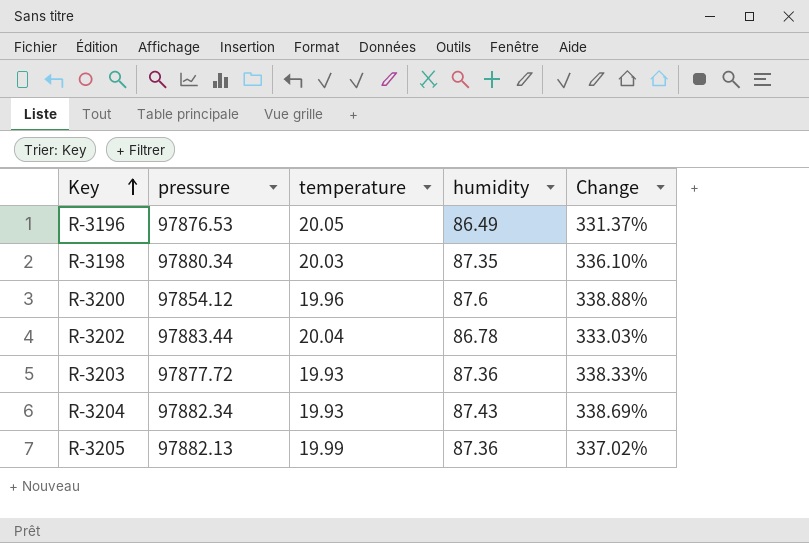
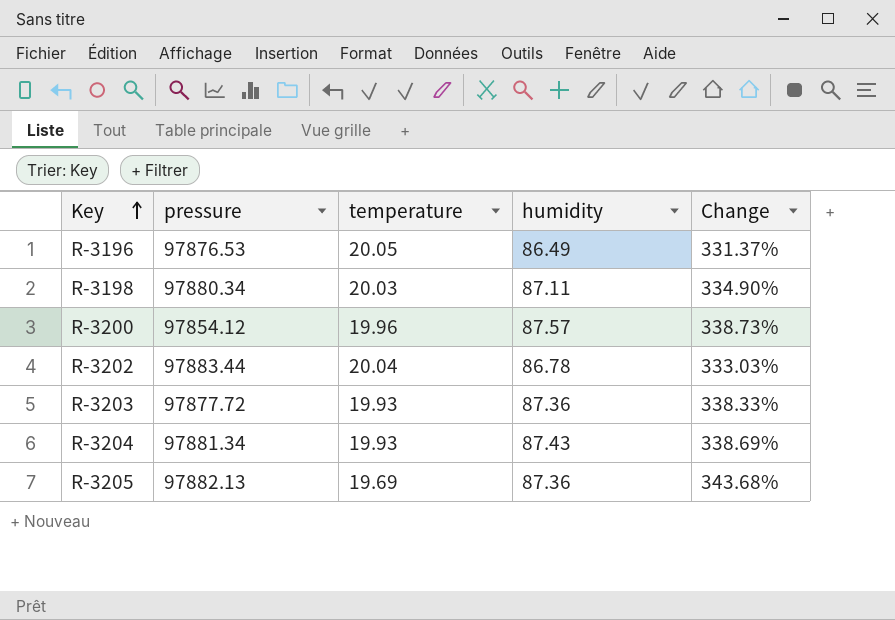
R-3198 | humidity: 87.35 -> 87.11
R-3198 | Change: 336.10% -> 334.90%
R-3200 | humidity: 87.6 -> 87.57
R-3200 | Change: 338.88% -> 338.73%
R-3204 | pressure: 97882.34 -> 97881.34
R-3205 | temperature: 19.99 -> 19.69
R-3205 | Change: 337.02% -> 343.68%

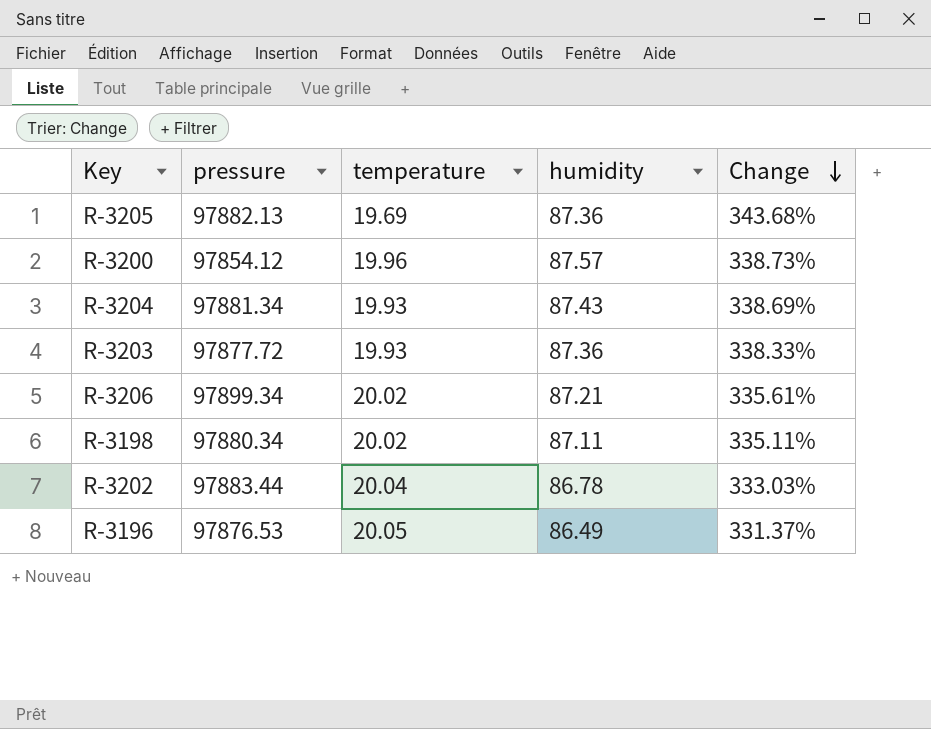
row order: Key ascending -> Change descending
row R-3206: none -> 97899.34 | 20.02 | 87.21 | 335.61%
R-3198 | temperature: 20.03 -> 20.02
R-3198 | Change: 334.90% -> 335.11%

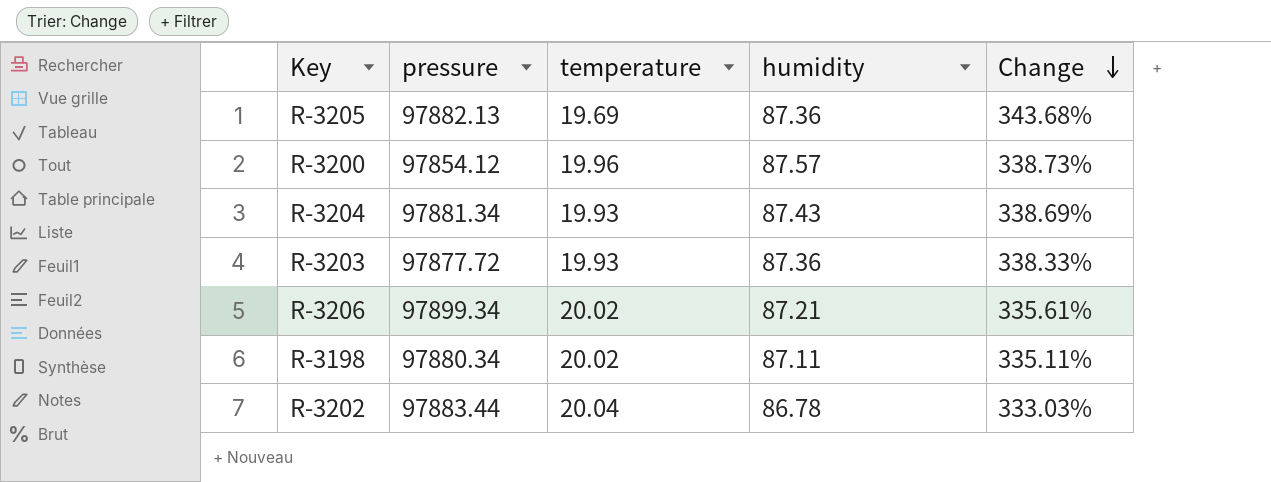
row R-3196: 97876.53 | 20.05 | 86.49 | 331.37% -> none

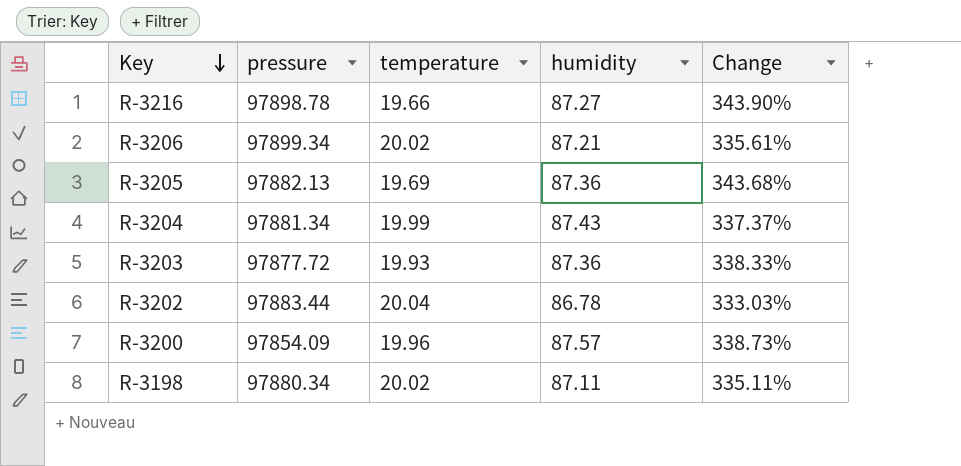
row order: Change descending -> Key descending
row R-3216: none -> 97898.78 | 19.66 | 87.27 | 343.90%
R-3204 | temperature: 19.93 -> 19.99
R-3204 | Change: 338.69% -> 337.37%
R-3200 | pressure: 97854.12 -> 97854.09

